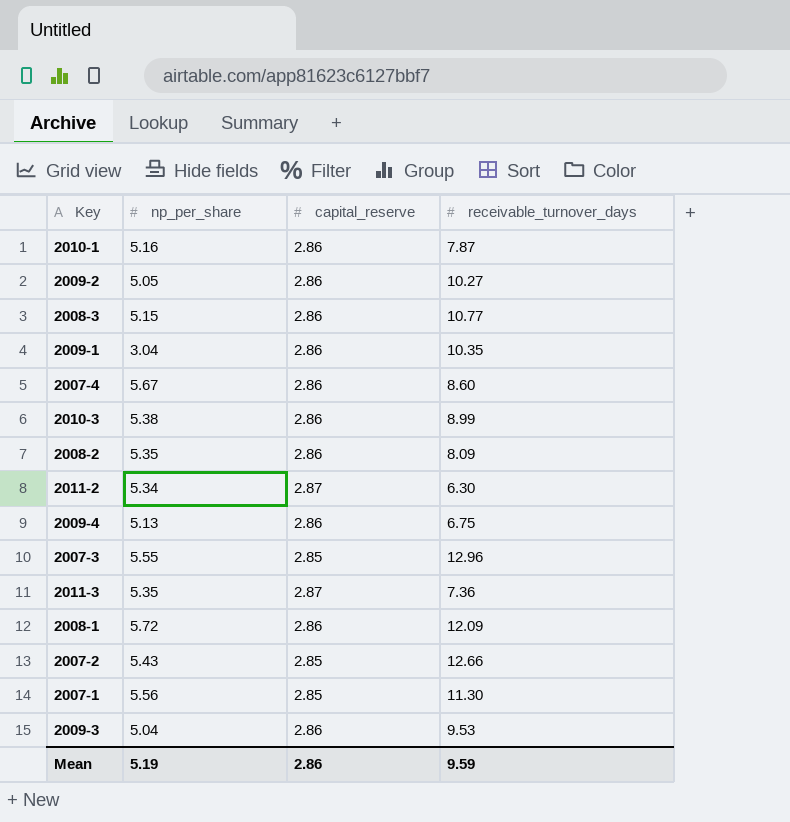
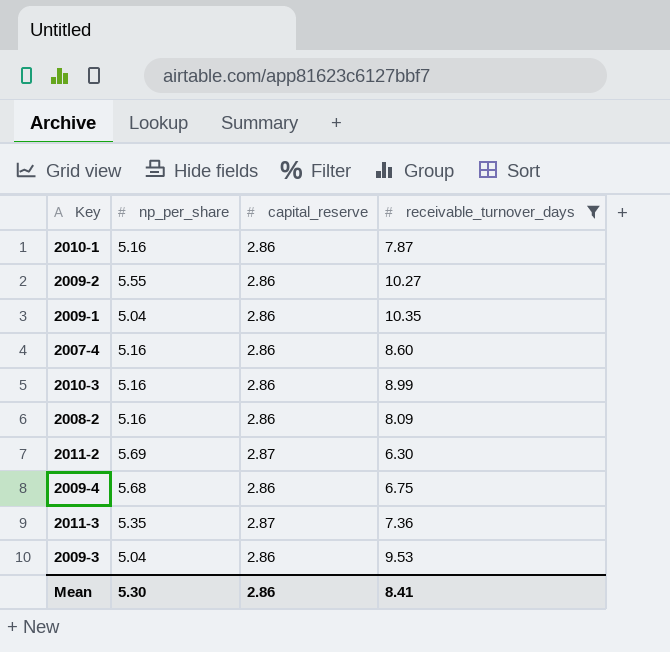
filter: none -> receivable_turnover_days <= 10.35
2009-2 | np_per_share: 5.05 -> 5.55
2009-1 | np_per_share: 3.04 -> 5.04
2007-4 | np_per_share: 5.67 -> 5.16
2010-3 | np_per_share: 5.38 -> 5.16
2008-2 | np_per_share: 5.35 -> 5.16
2011-2 | np_per_share: 5.34 -> 5.69
2009-4 | np_per_share: 5.13 -> 5.68
Mean | np_per_share: 5.19 -> 5.30
Mean | receivable_turnover_days: 9.59 -> 8.41

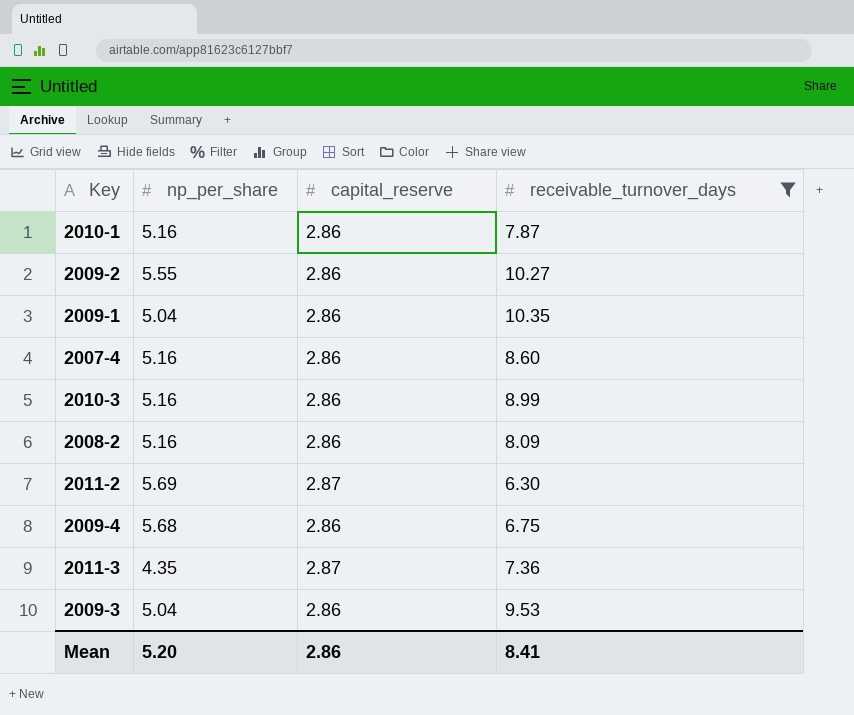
2011-3 | np_per_share: 5.35 -> 4.35
Mean | np_per_share: 5.30 -> 5.20

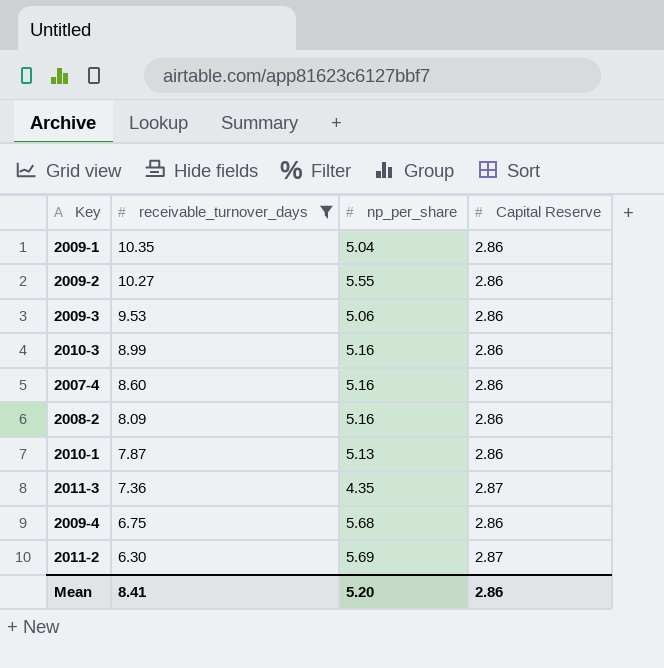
row order: none -> receivable_turnover_days descending
column receivable_turnover_days | position: 4 -> 2
column name: capital_reserve -> Capital Reserve
2009-3 | np_per_share: 5.04 -> 5.06
2010-1 | np_per_share: 5.16 -> 5.13

